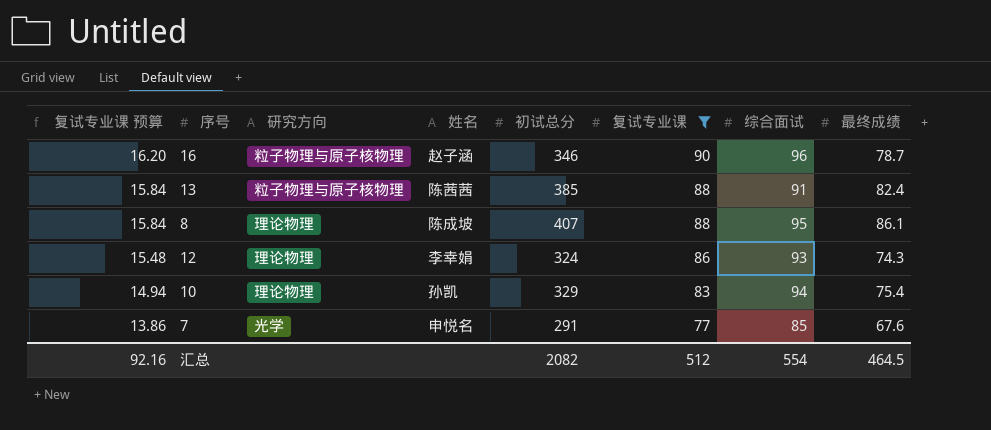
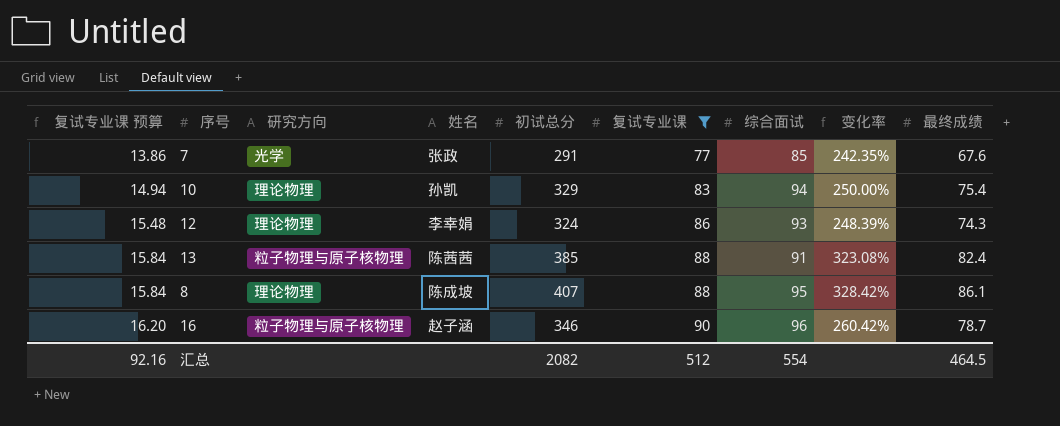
row order: 复试专业课 预算 descending -> 复试专业课 预算 ascending
column 变化率 | formula: none -> ([初试总分] - [综合面试]) / [综合面试]
7 | 姓名: 申悦名 -> 张政

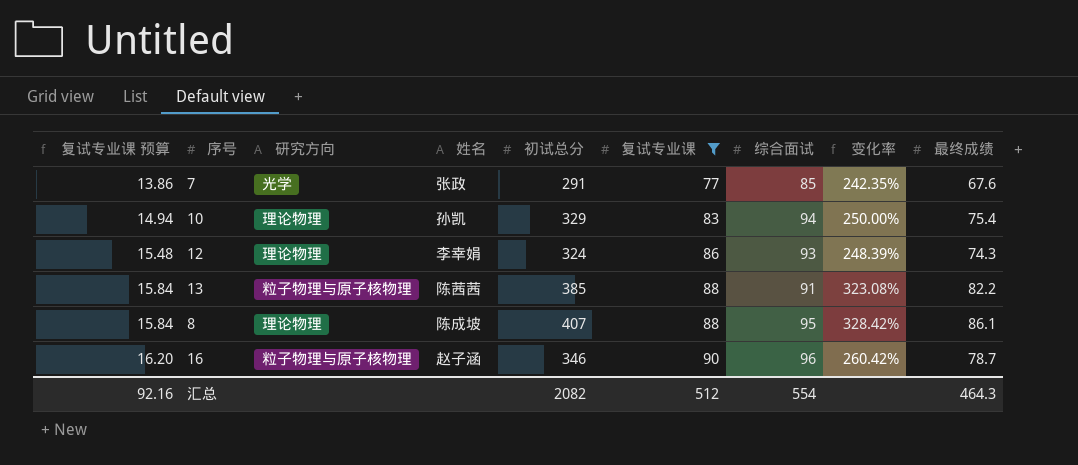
13 | 最终成绩: 82.4 -> 82.2
汇总 | 最终成绩: 464.5 -> 464.3

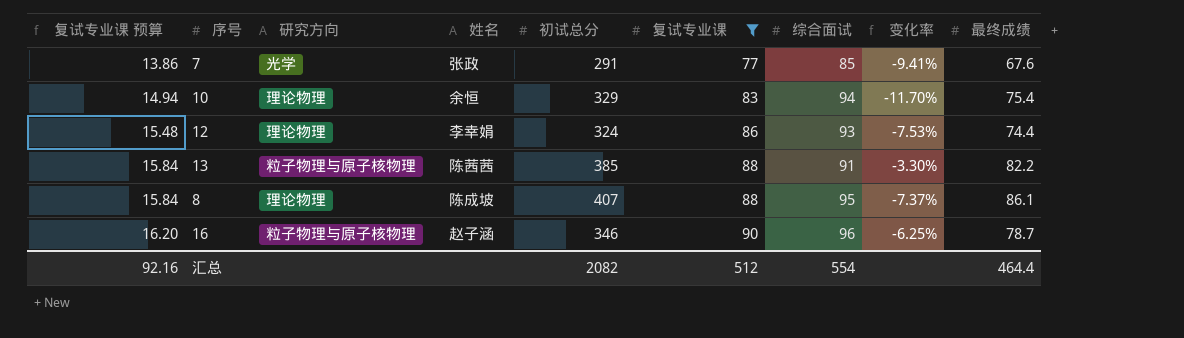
column 变化率 | formula: ([初试总分] - [综合面试]) / [综合面试] -> ([复试专业课] - [综合面试]) / [综合面试]
10 | 姓名: 孙凯 -> 余恒
12 | 最终成绩: 74.3 -> 74.4
汇总 | 最终成绩: 464.3 -> 464.4

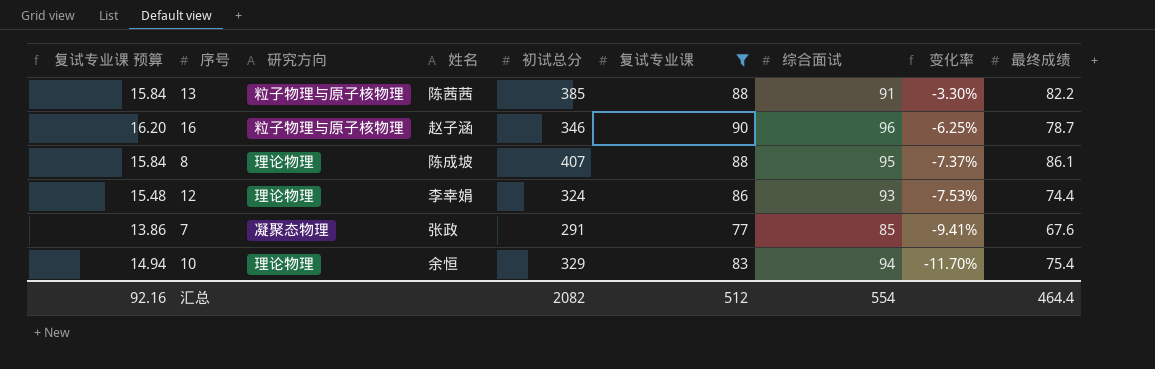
row order: 复试专业课 预算 ascending -> 变化率 descending
7 | 研究方向: 光学 -> 凝聚态物理

